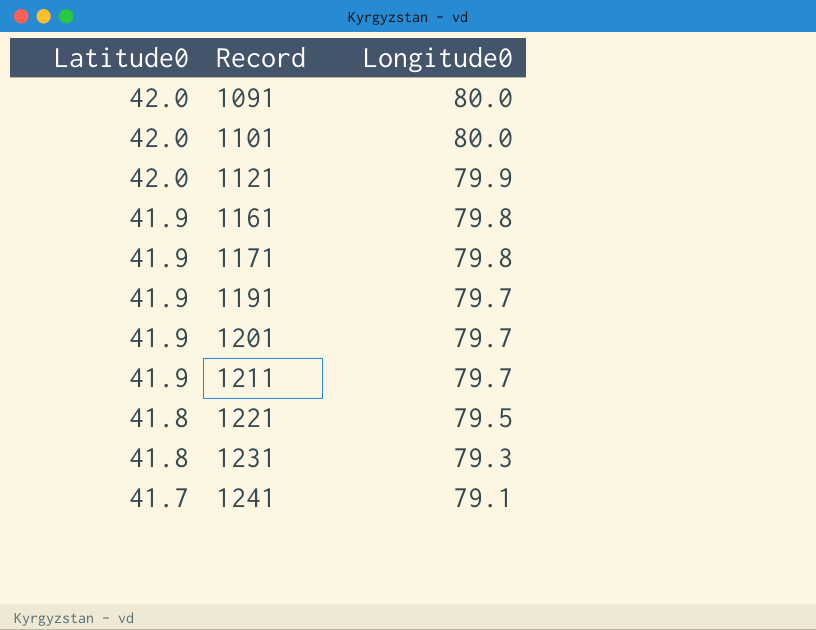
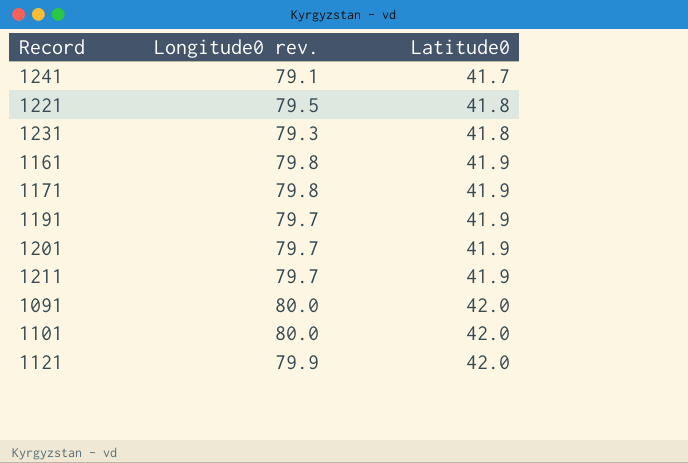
row order: Latitude0 descending -> Latitude0 ascending
column name: Longitude0 -> Longitude0 rev.
column Latitude0 | position: 1 -> 3

